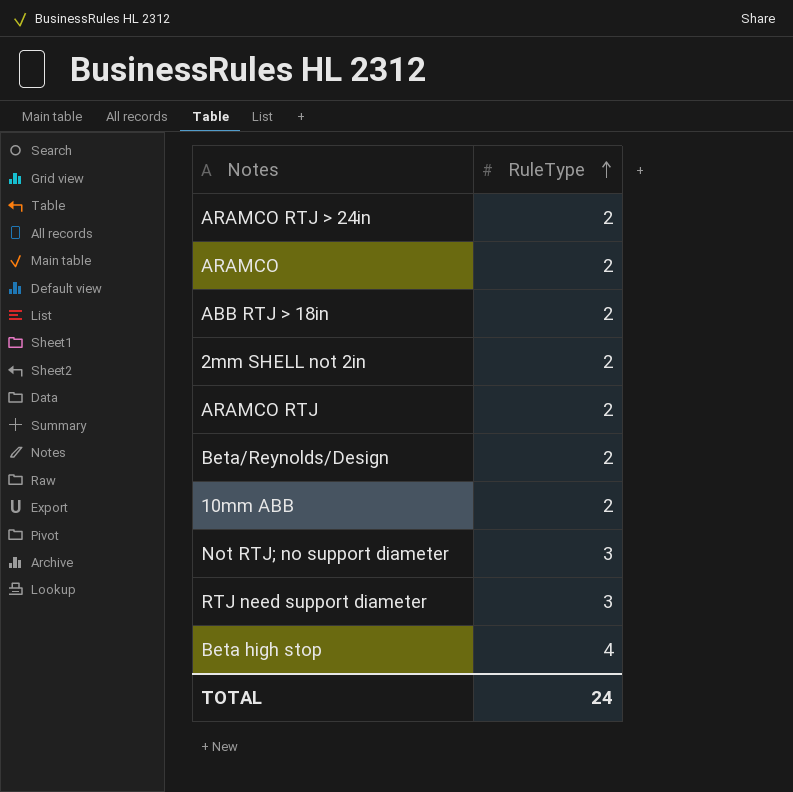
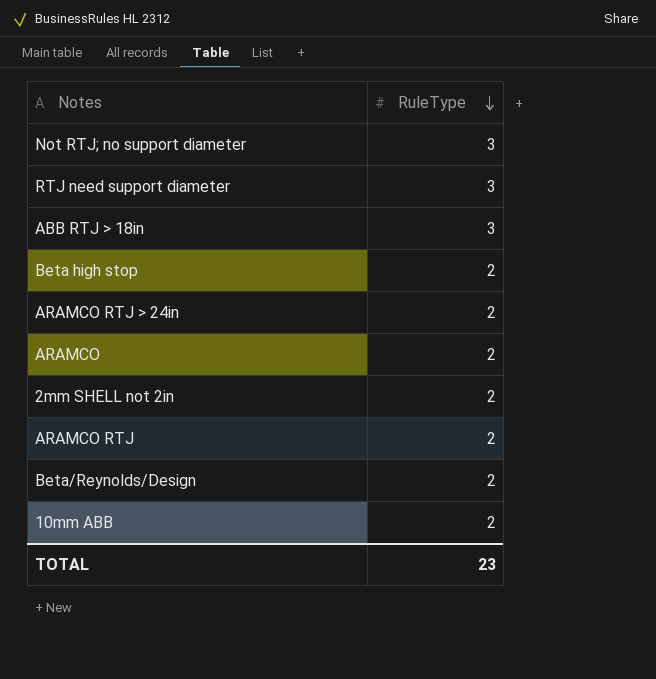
row order: RuleType ascending -> RuleType descending
ABB RTJ > 18in | RuleType: 2 -> 3
Beta high stop | RuleType: 4 -> 2
TOTAL | RuleType: 24 -> 23

